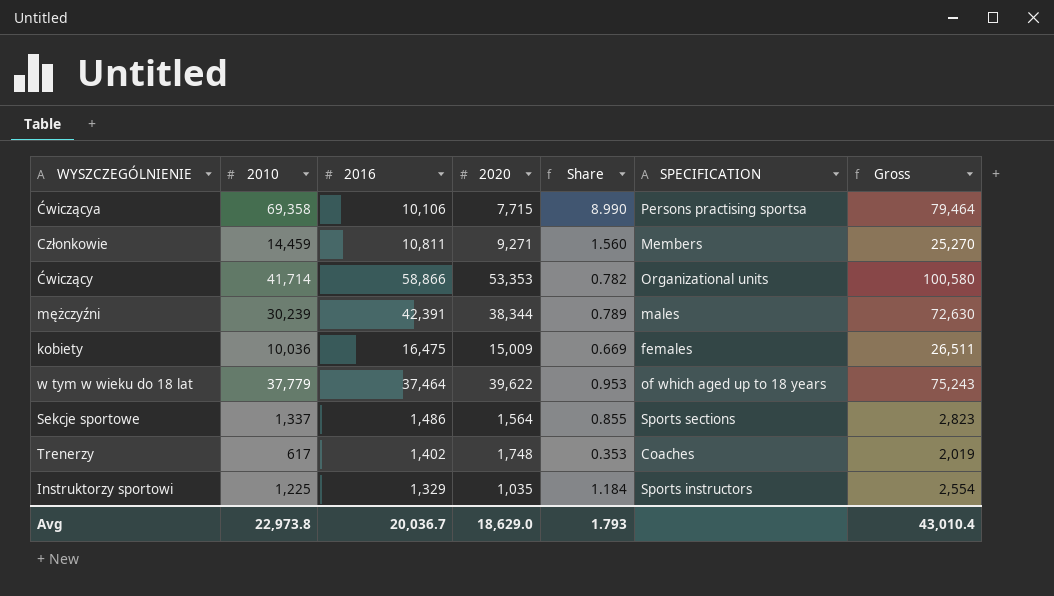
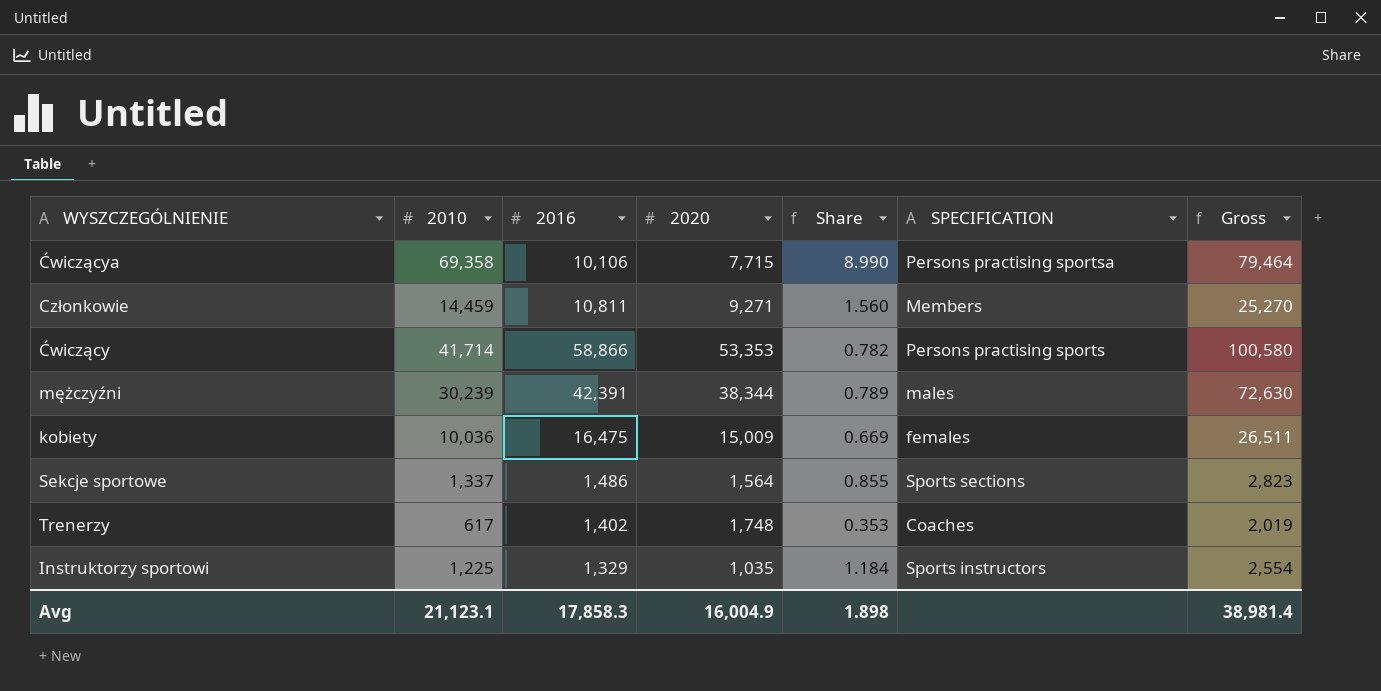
row w tym w wieku do 18 lat: 37,779 | 37,464 | 39,622 | 0.953 | of which aged up to 18 years | 75,243 -> none
Ćwiczący | SPECIFICATION: Organizational units -> Persons practising sports
Avg | 2010: 22,973.8 -> 21,123.1
Avg | 2016: 20,036.7 -> 17,858.3
Avg | 2020: 18,629.0 -> 16,004.9
Avg | Share: 1.793 -> 1.898
Avg | Gross: 43,010.4 -> 38,981.4

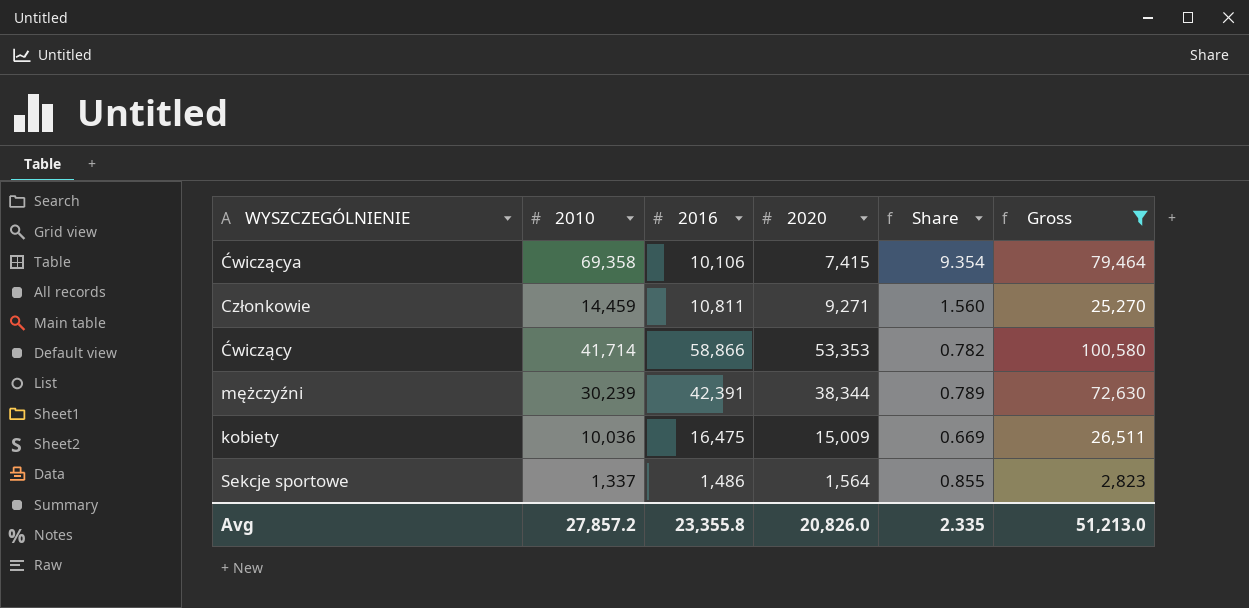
filter: none -> Gross >= 2,823
column SPECIFICATION | position: 6 -> none
Ćwiczącya | 2020: 7,715 -> 7,415
Ćwiczącya | Share: 8.990 -> 9.354
Avg | 2010: 21,123.1 -> 27,857.2
Avg | 2016: 17,858.3 -> 23,355.8
Avg | 2020: 16,004.9 -> 20,826.0
Avg | Share: 1.898 -> 2.335
Avg | Gross: 38,981.4 -> 51,213.0

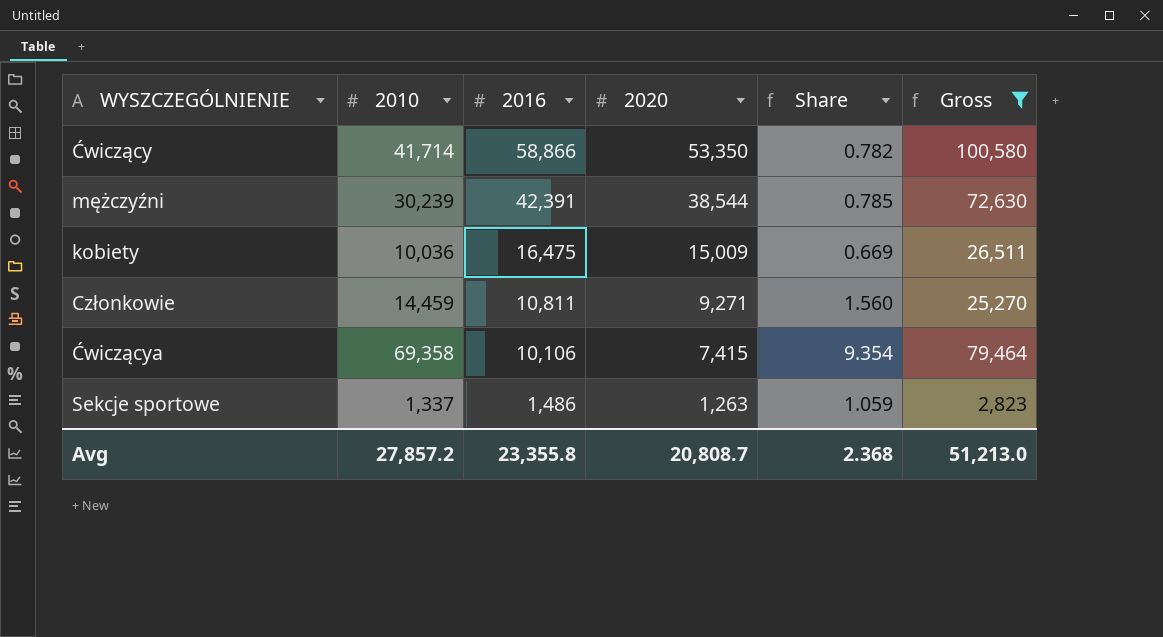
row order: none -> 2016 descending
Ćwiczący | 2020: 53,353 -> 53,350
mężczyźni | 2020: 38,344 -> 38,544
mężczyźni | Share: 0.789 -> 0.785
Sekcje sportowe | 2020: 1,564 -> 1,263
Sekcje sportowe | Share: 0.855 -> 1.059
Avg | 2020: 20,826.0 -> 20,808.7
Avg | Share: 2.335 -> 2.368

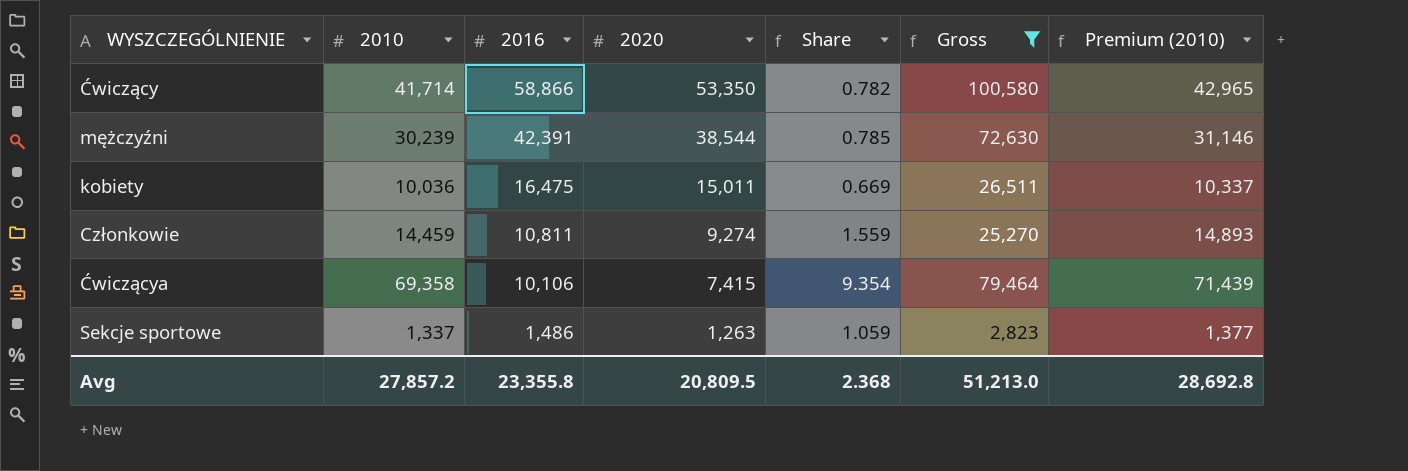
column Premium (2010) | formula: none -> [2010] * 1.03
kobiety | 2020: 15,009 -> 15,011
Członkowie | 2020: 9,271 -> 9,274
Członkowie | Share: 1.560 -> 1.559
Avg | 2020: 20,808.7 -> 20,809.5

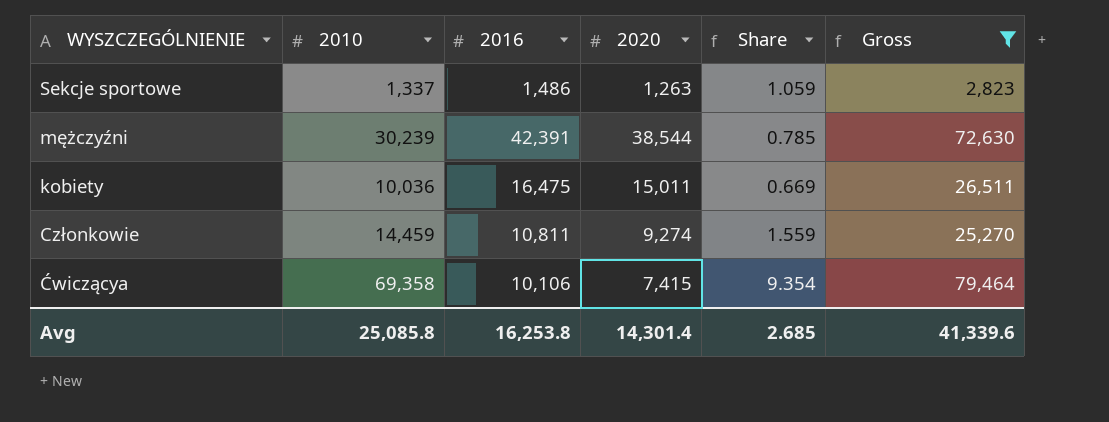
row order: 2016 descending -> WYSZCZEGÓLNIENIE descending
column Premium (2010) | formula: [2010] * 1.03 -> none
row Ćwiczący: 41,714 | 58,866 | 53,350 | 0.782 | 100,580 | 42,965 -> none
Avg | 2010: 27,857.2 -> 25,085.8
Avg | 2016: 23,355.8 -> 16,253.8
Avg | 2020: 20,809.5 -> 14,301.4
Avg | Share: 2.368 -> 2.685
Avg | Gross: 51,213.0 -> 41,339.6

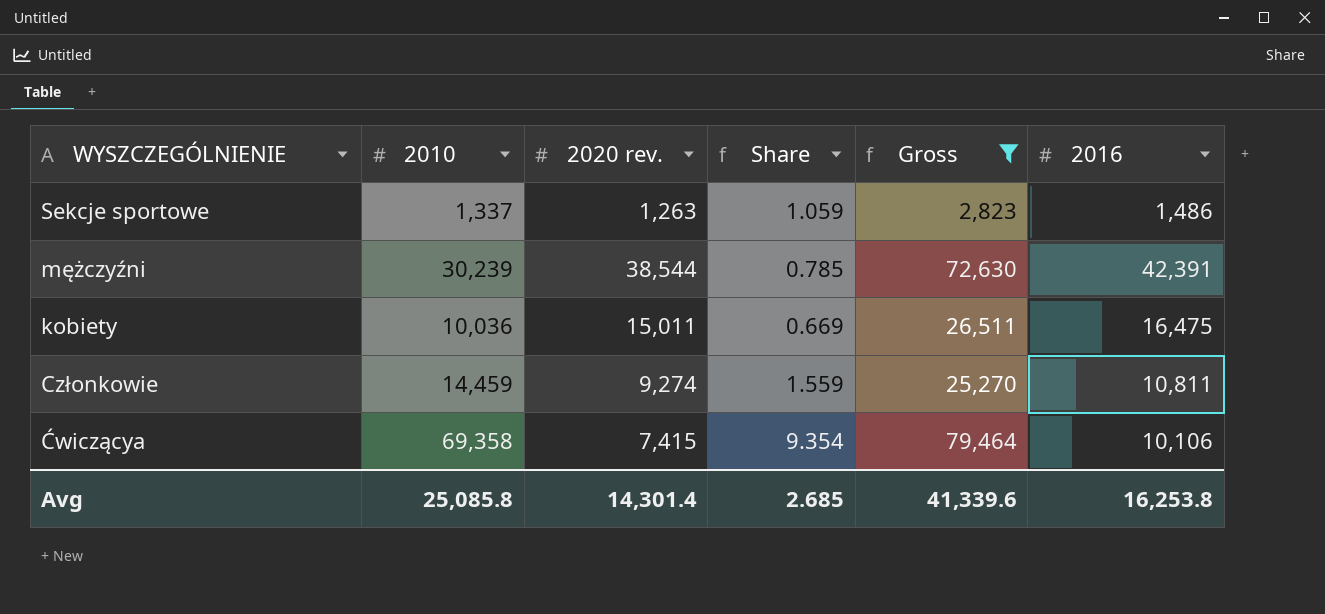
column name: 2020 -> 2020 rev.
column 2016 | position: 3 -> 6

